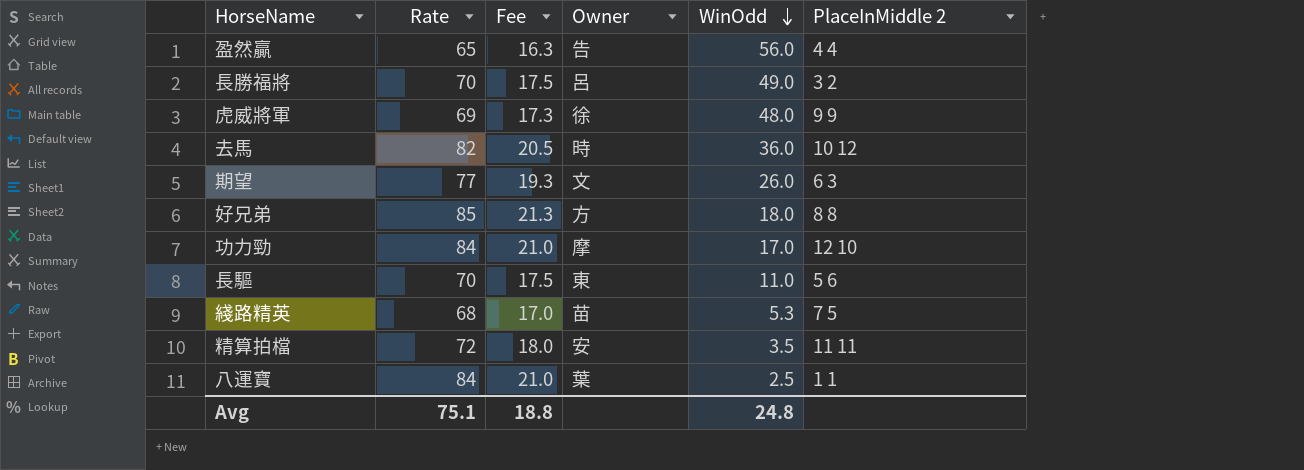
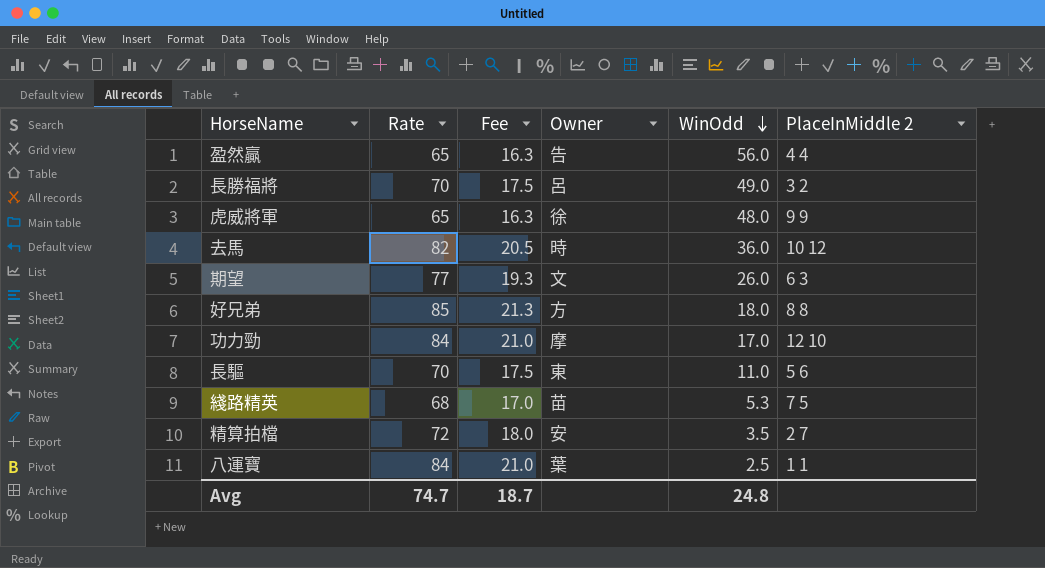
虎威將軍 | Rate: 69 -> 65
虎威將軍 | Fee: 17.3 -> 16.3
精算拍檔 | PlaceInMiddle 2: 11 11 -> 2 7
Avg | Rate: 75.1 -> 74.7
Avg | Fee: 18.8 -> 18.7

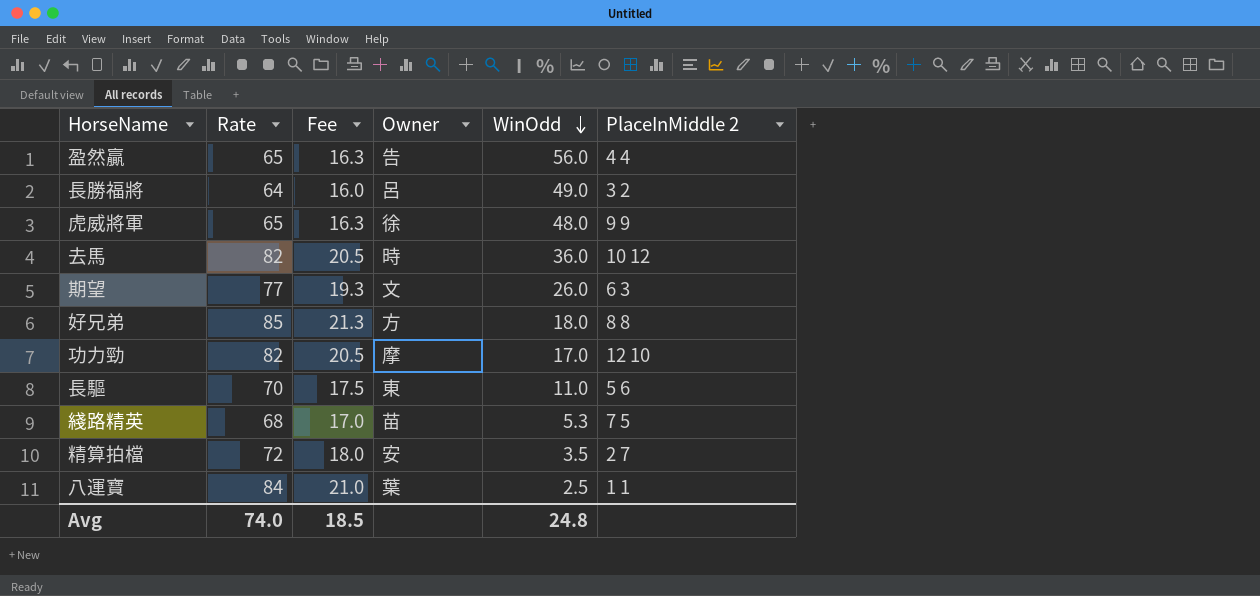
長勝福將 | Rate: 70 -> 64
長勝福將 | Fee: 17.5 -> 16.0
功力勁 | Rate: 84 -> 82
功力勁 | Fee: 21.0 -> 20.5
Avg | Rate: 74.7 -> 74.0
Avg | Fee: 18.7 -> 18.5

